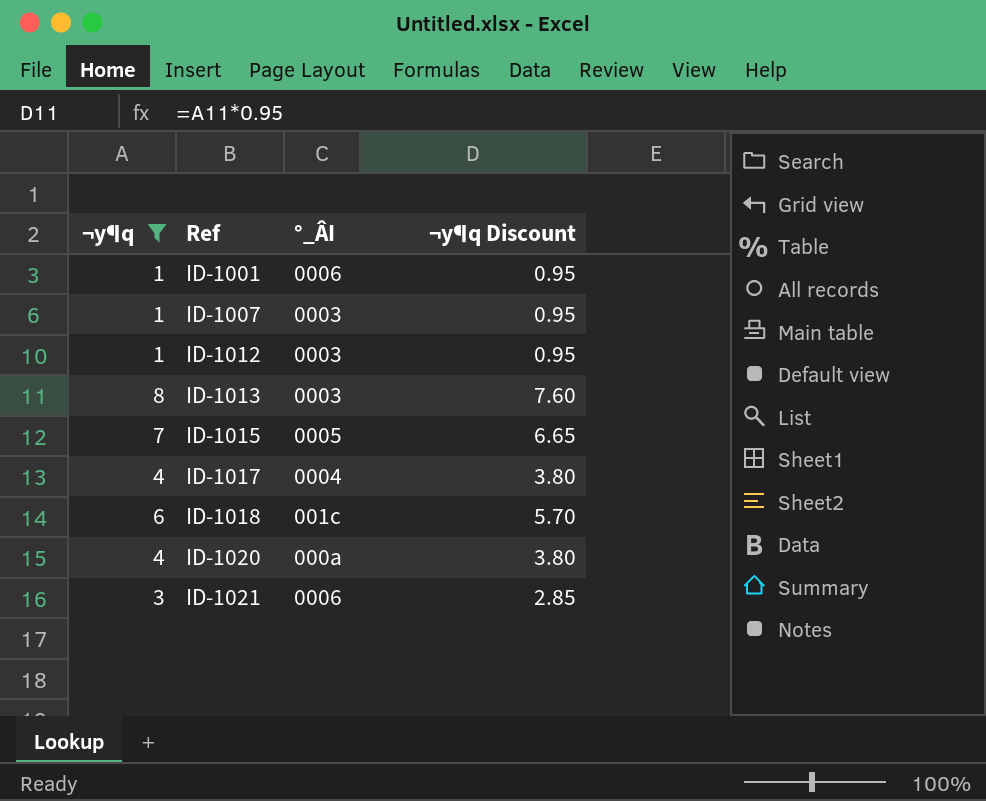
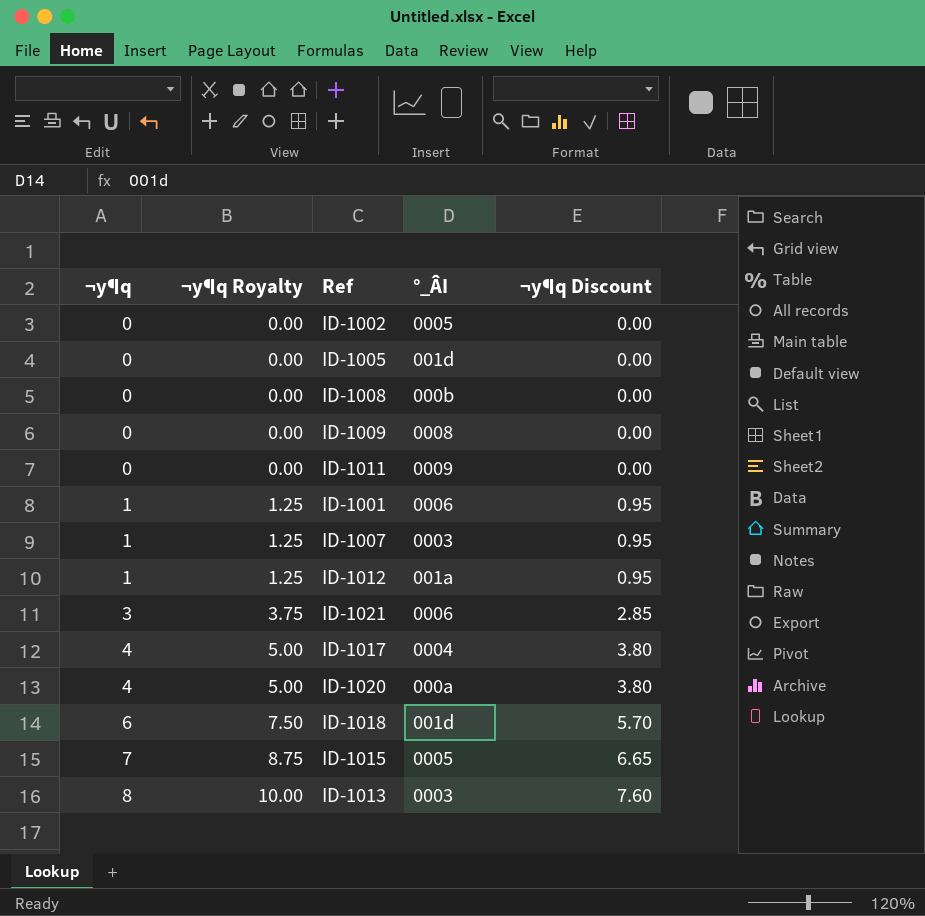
filter: ¬y¶q != 0 -> none
row order: Ref ascending -> ¬y¶q ascending
column ¬y¶q Royalty | formula: none -> [¬y¶q] * 1.25
ID-1012 | °_ÂI: 0003 -> 001a
ID-1018 | °_ÂI: 001c -> 001d

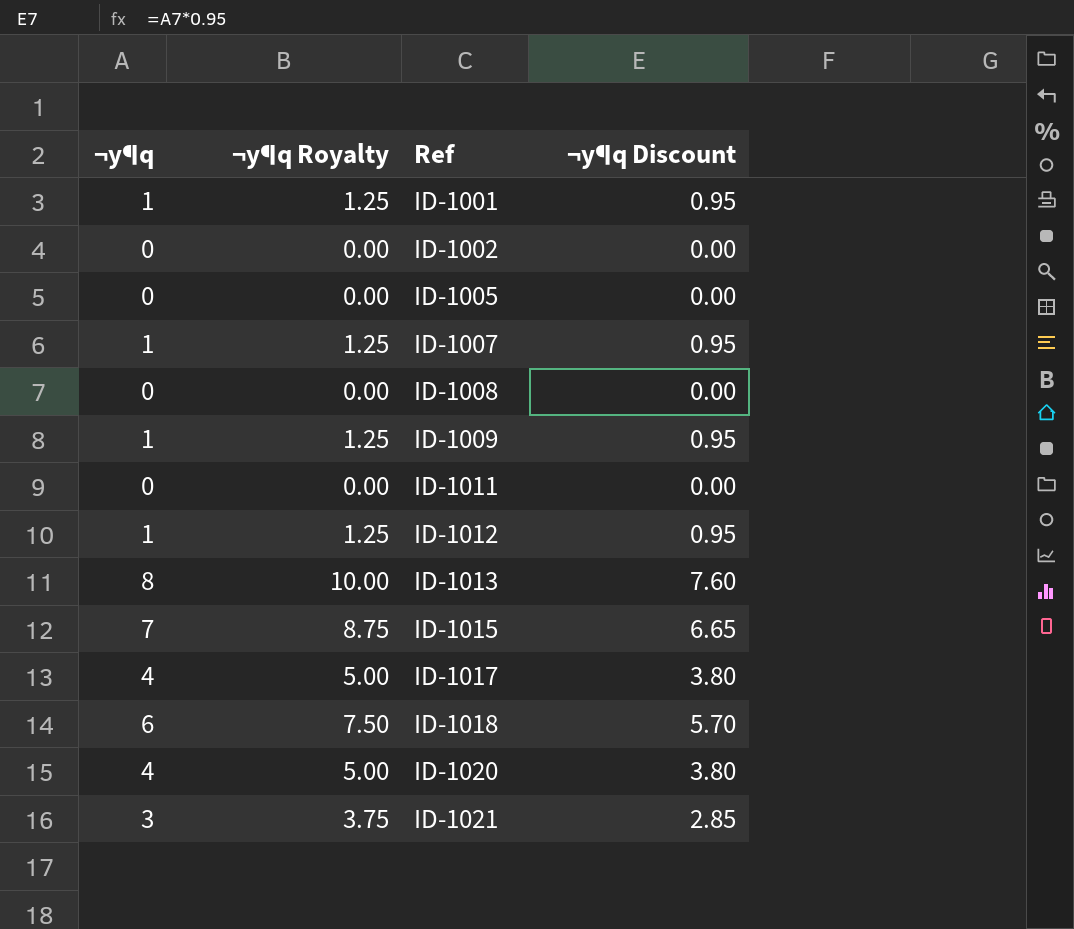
row order: ¬y¶q ascending -> Ref ascending
column °_ÂI | position: 4 -> none
ID-1009 | ¬y¶q: 0 -> 1
ID-1009 | ¬y¶q Royalty: 0.00 -> 1.25
ID-1009 | ¬y¶q Discount: 0.00 -> 0.95

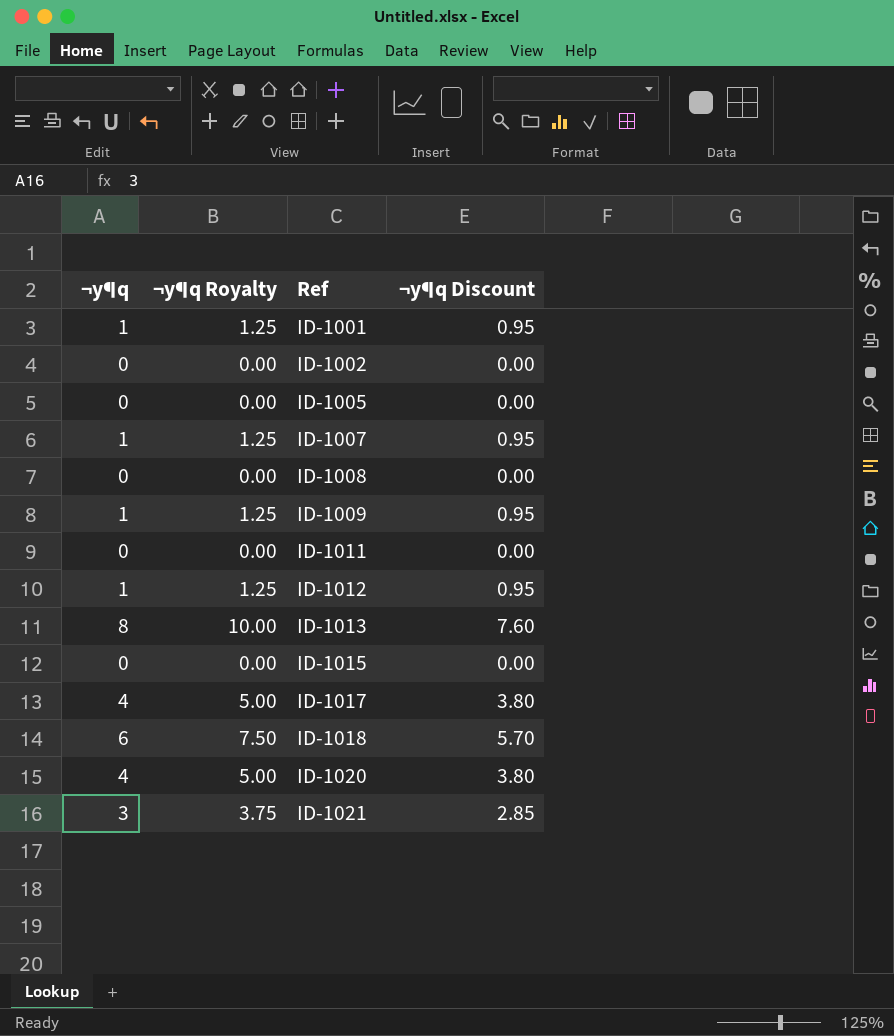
ID-1015 | ¬y¶q: 7 -> 0
ID-1015 | ¬y¶q Royalty: 8.75 -> 0.00
ID-1015 | ¬y¶q Discount: 6.65 -> 0.00

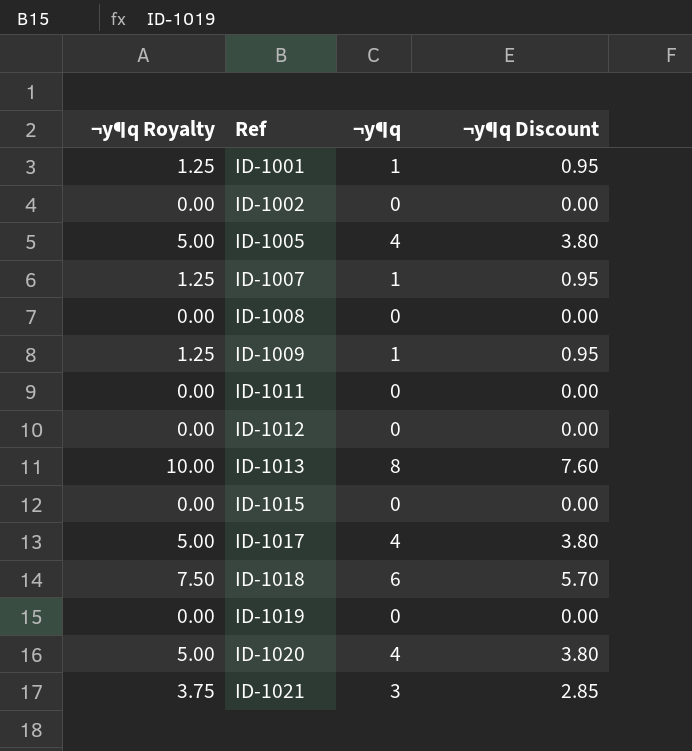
column ¬y¶q | position: 1 -> 3
ID-1005 | ¬y¶q Royalty: 0.00 -> 5.00
ID-1005 | ¬y¶q: 0 -> 4
ID-1005 | ¬y¶q Discount: 0.00 -> 3.80
ID-1012 | ¬y¶q Royalty: 1.25 -> 0.00
ID-1012 | ¬y¶q: 1 -> 0
ID-1012 | ¬y¶q Discount: 0.95 -> 0.00
row ID-1019: none -> 0.00 | 0 | 0.00

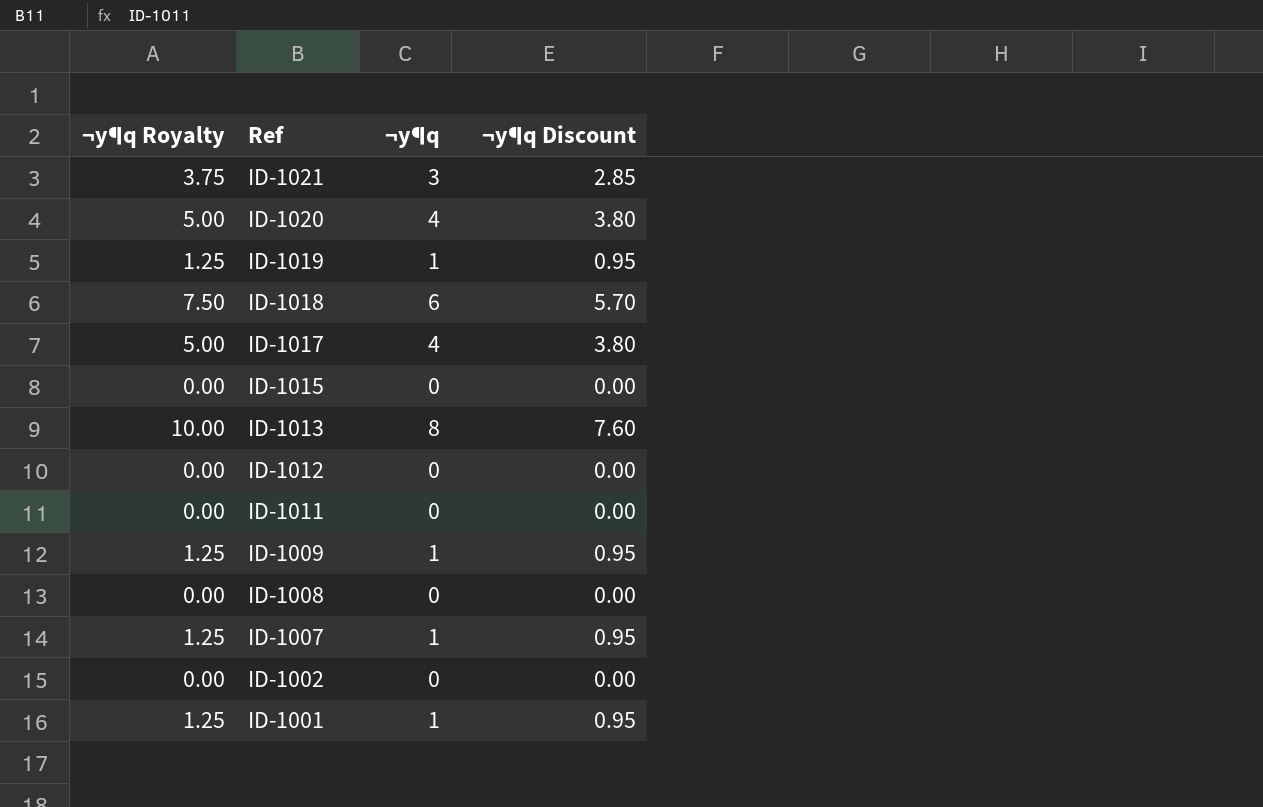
row order: Ref ascending -> Ref descending
row ID-1005: 5.00 | 4 | 3.80 -> none
ID-1019 | ¬y¶q Royalty: 0.00 -> 1.25
ID-1019 | ¬y¶q: 0 -> 1
ID-1019 | ¬y¶q Discount: 0.00 -> 0.95

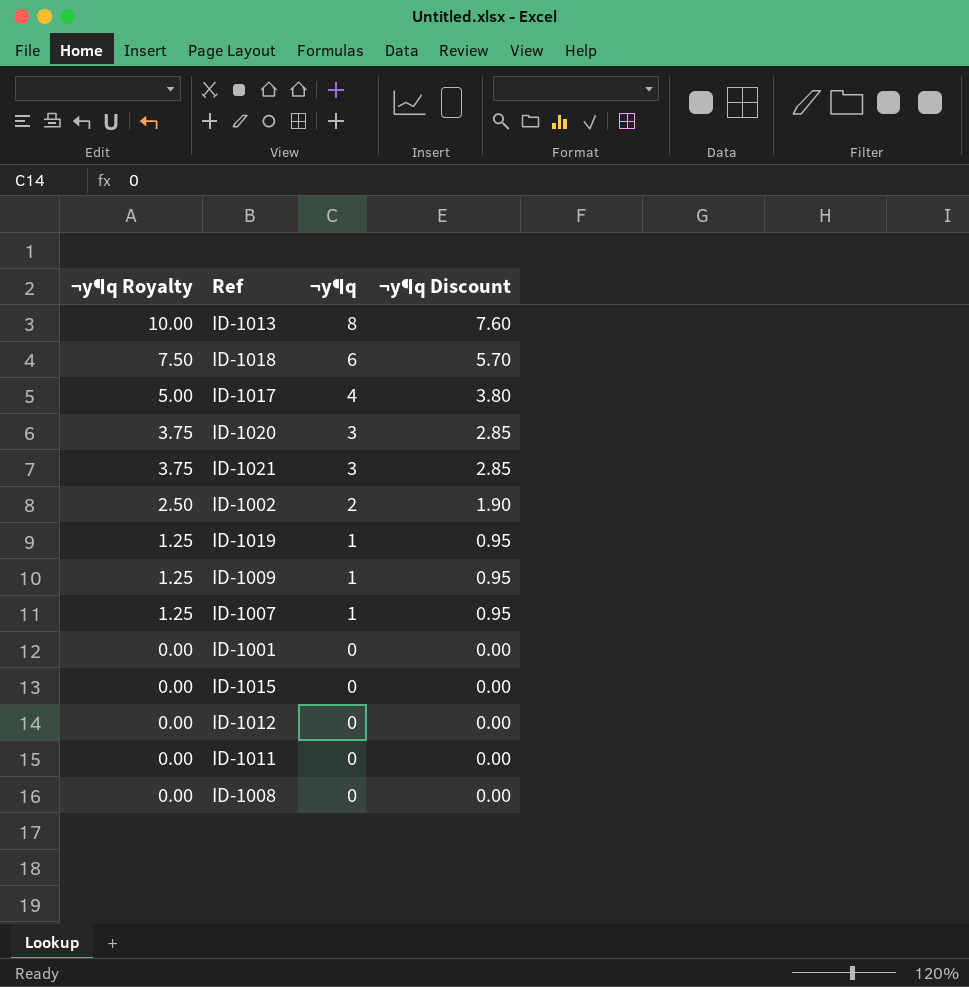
row order: Ref descending -> ¬y¶q Royalty descending
ID-1020 | ¬y¶q Royalty: 5.00 -> 3.75
ID-1020 | ¬y¶q: 4 -> 3
ID-1020 | ¬y¶q Discount: 3.80 -> 2.85
ID-1002 | ¬y¶q Royalty: 0.00 -> 2.50
ID-1002 | ¬y¶q: 0 -> 2
ID-1002 | ¬y¶q Discount: 0.00 -> 1.90
ID-1001 | ¬y¶q Royalty: 1.25 -> 0.00
ID-1001 | ¬y¶q: 1 -> 0
ID-1001 | ¬y¶q Discount: 0.95 -> 0.00

